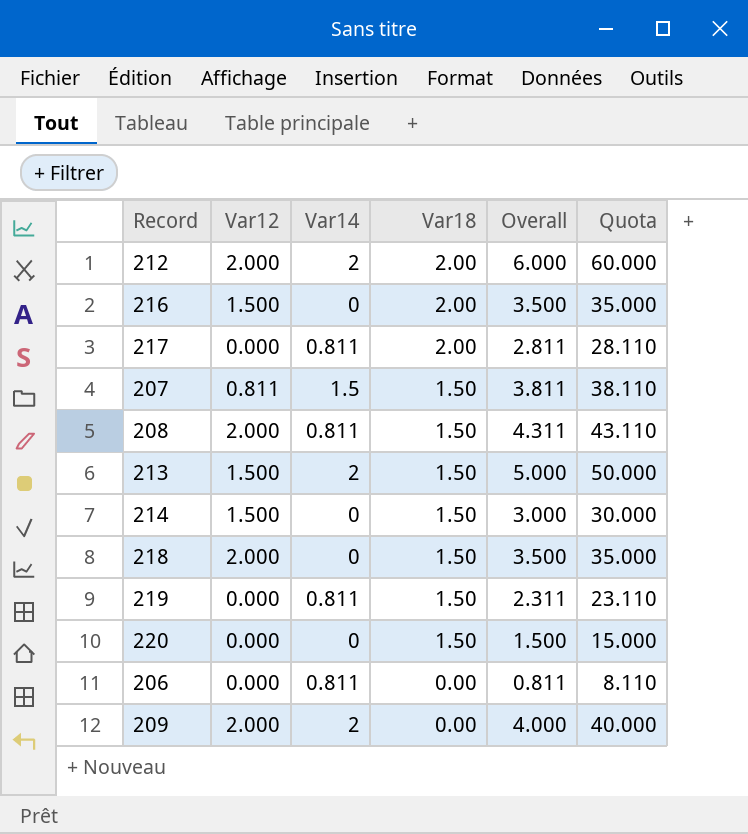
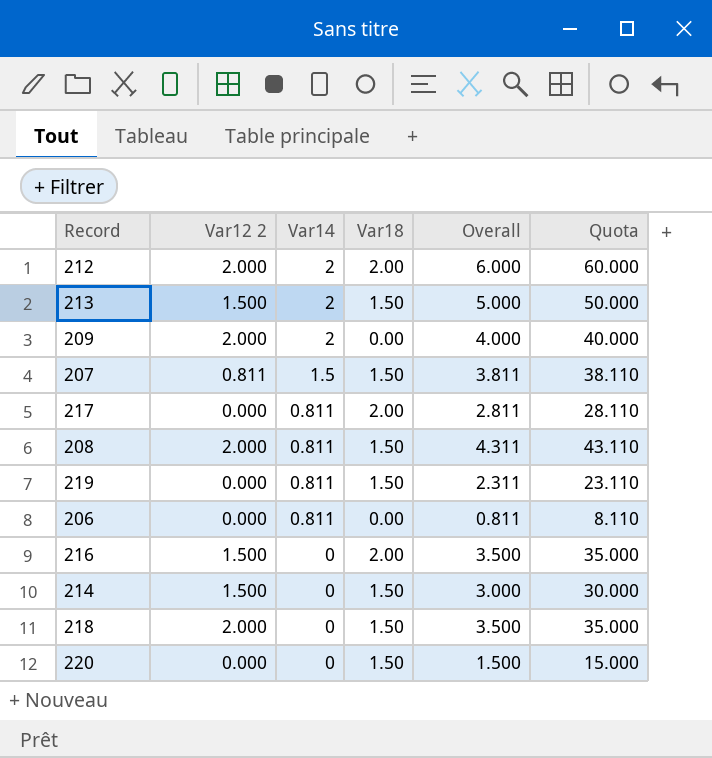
row order: Var18 descending -> Var14 descending
column name: Var12 -> Var12 2

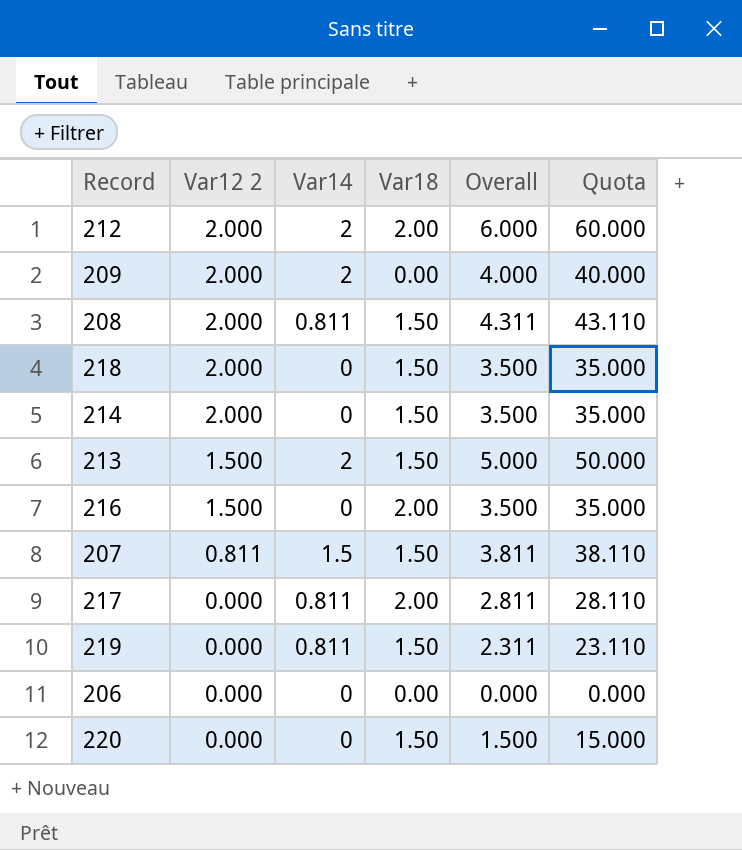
row order: Var14 descending -> Var12 2 descending
214 | Var12 2: 1.500 -> 2.000
214 | Overall: 3.000 -> 3.500
214 | Quota: 30.000 -> 35.000
206 | Var14: 0.811 -> 0
206 | Overall: 0.811 -> 0.000
206 | Quota: 8.110 -> 0.000

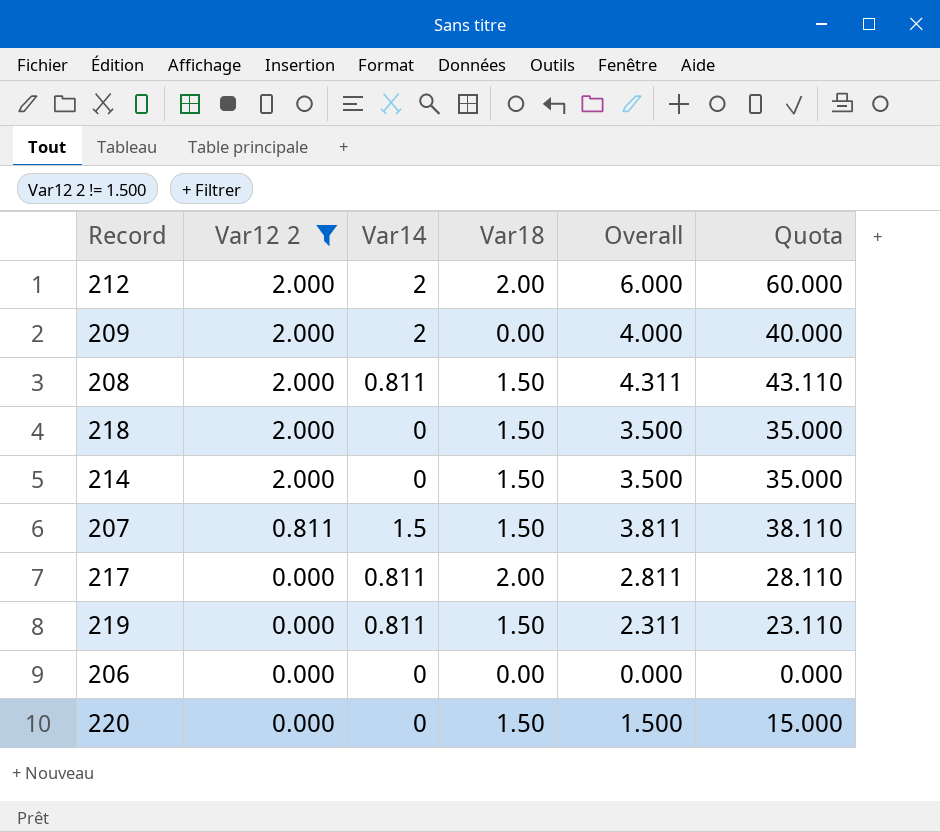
filter: none -> Var12 2 != 1.500

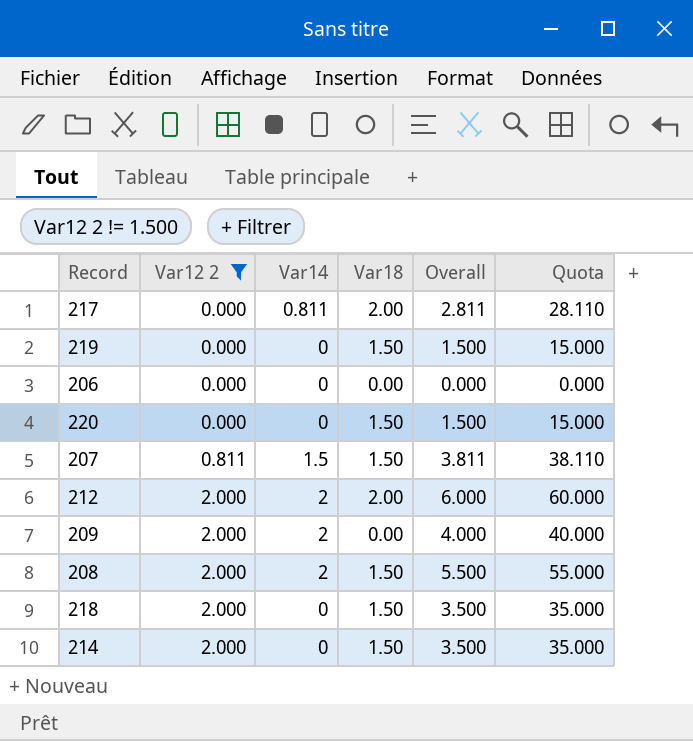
row order: Var12 2 descending -> Var12 2 ascending
219 | Var14: 0.811 -> 0
219 | Overall: 2.311 -> 1.500
219 | Quota: 23.110 -> 15.000
208 | Var14: 0.811 -> 2
208 | Overall: 4.311 -> 5.500
208 | Quota: 43.110 -> 55.000

